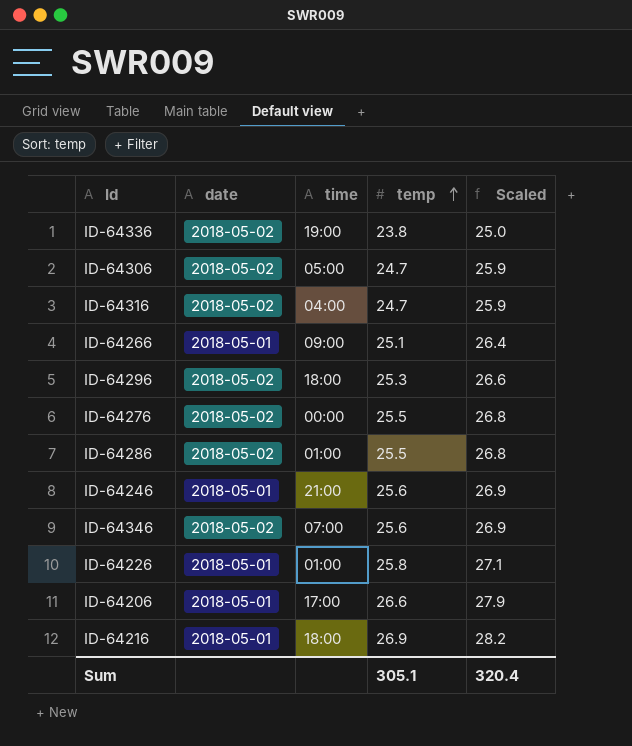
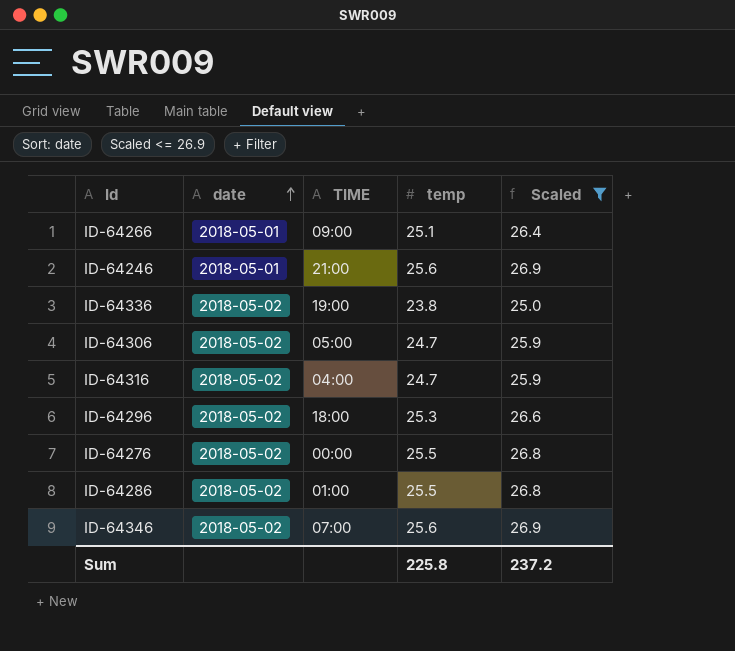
filter: none -> Scaled <= 26.9
row order: temp ascending -> date ascending
column name: time -> TIME
Sum | temp: 305.1 -> 225.8
Sum | Scaled: 320.4 -> 237.2

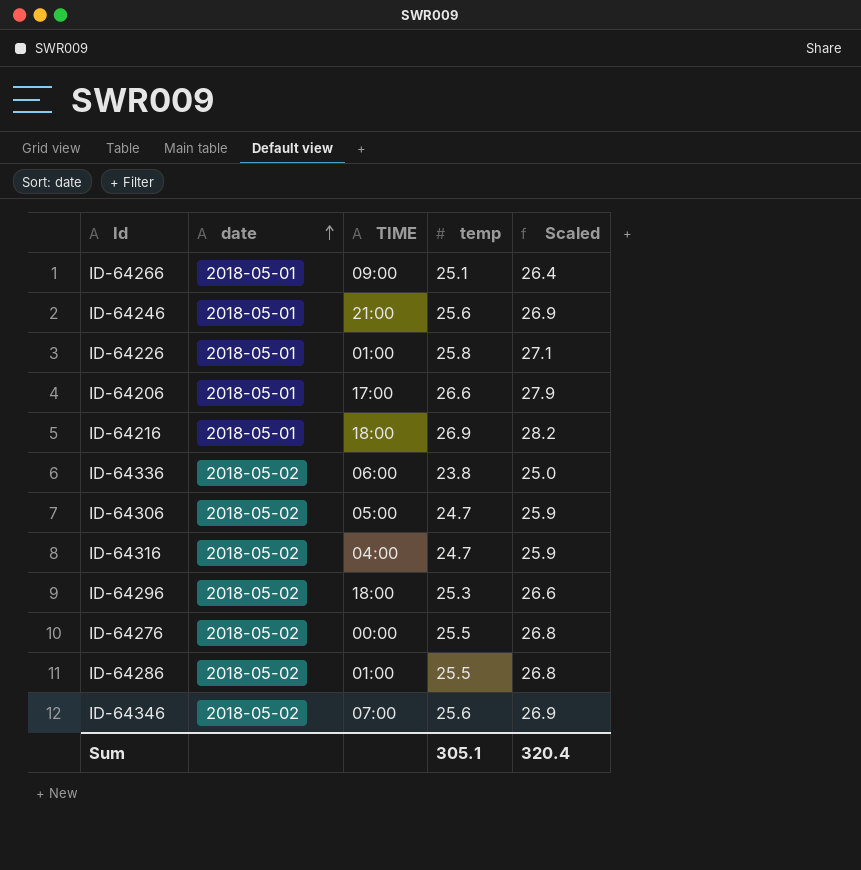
filter: Scaled <= 26.9 -> none
ID-64336 | TIME: 19:00 -> 06:00
Sum | temp: 225.8 -> 305.1
Sum | Scaled: 237.2 -> 320.4

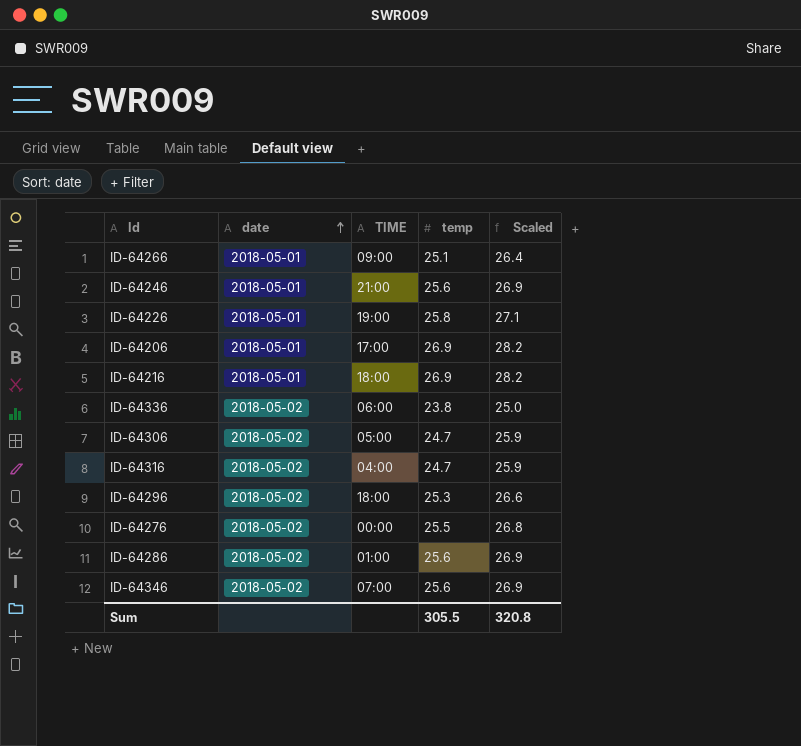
ID-64226 | TIME: 01:00 -> 19:00
ID-64206 | temp: 26.6 -> 26.9
ID-64206 | Scaled: 27.9 -> 28.2
ID-64286 | temp: 25.5 -> 25.6
ID-64286 | Scaled: 26.8 -> 26.9
Sum | temp: 305.1 -> 305.5
Sum | Scaled: 320.4 -> 320.8

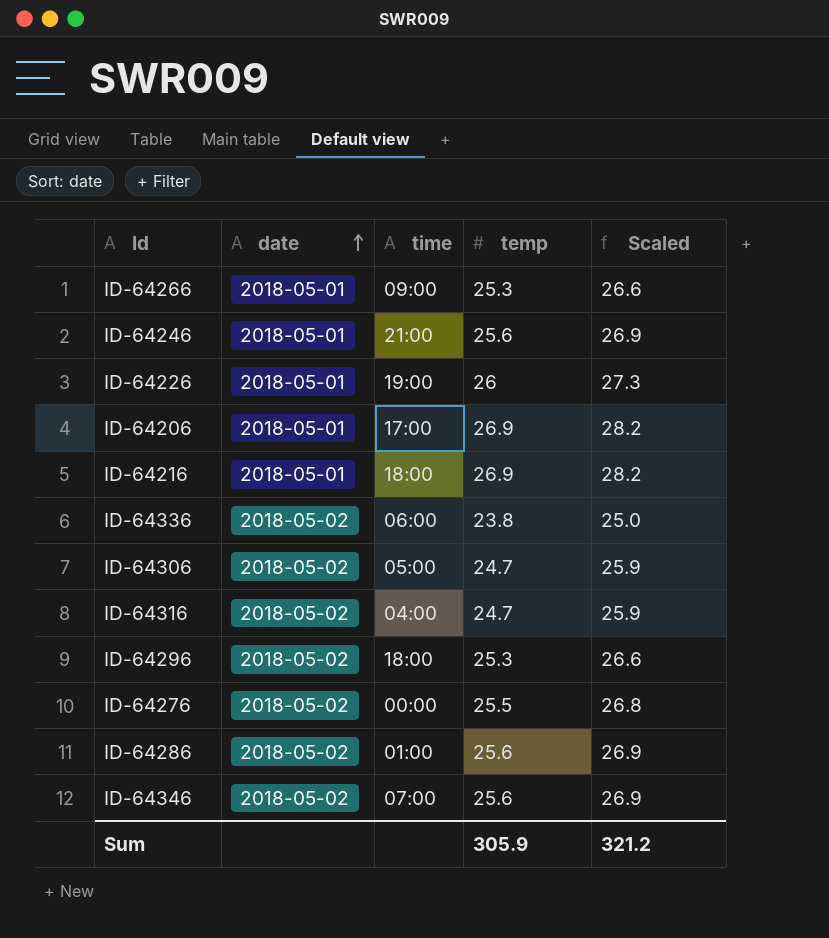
column name: TIME -> time
ID-64266 | temp: 25.1 -> 25.3
ID-64266 | Scaled: 26.4 -> 26.6
ID-64226 | temp: 25.8 -> 26
ID-64226 | Scaled: 27.1 -> 27.3
Sum | temp: 305.5 -> 305.9
Sum | Scaled: 320.8 -> 321.2

